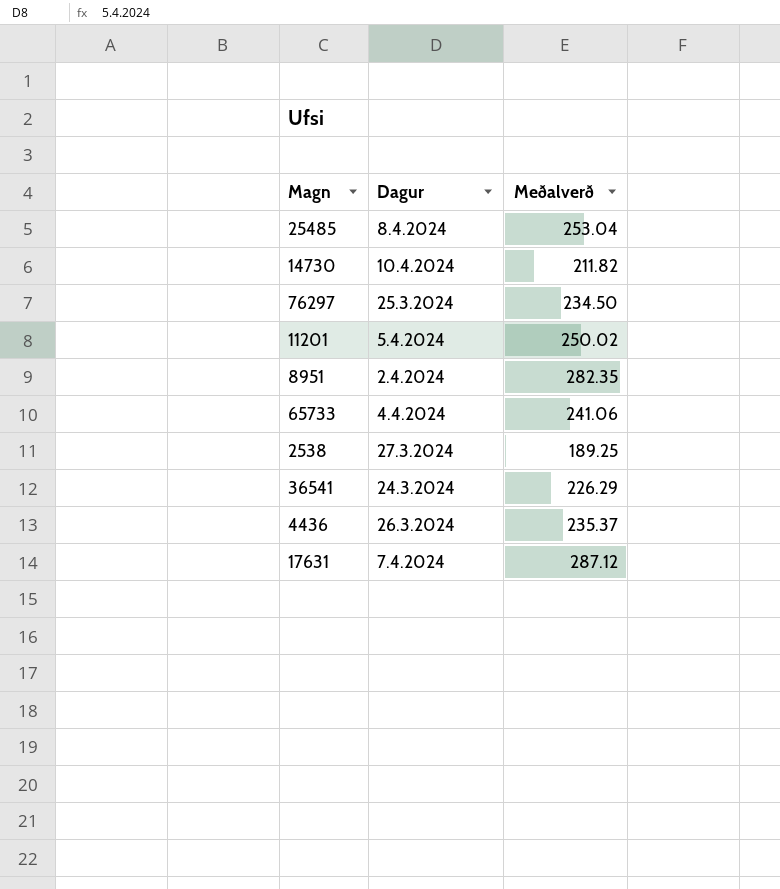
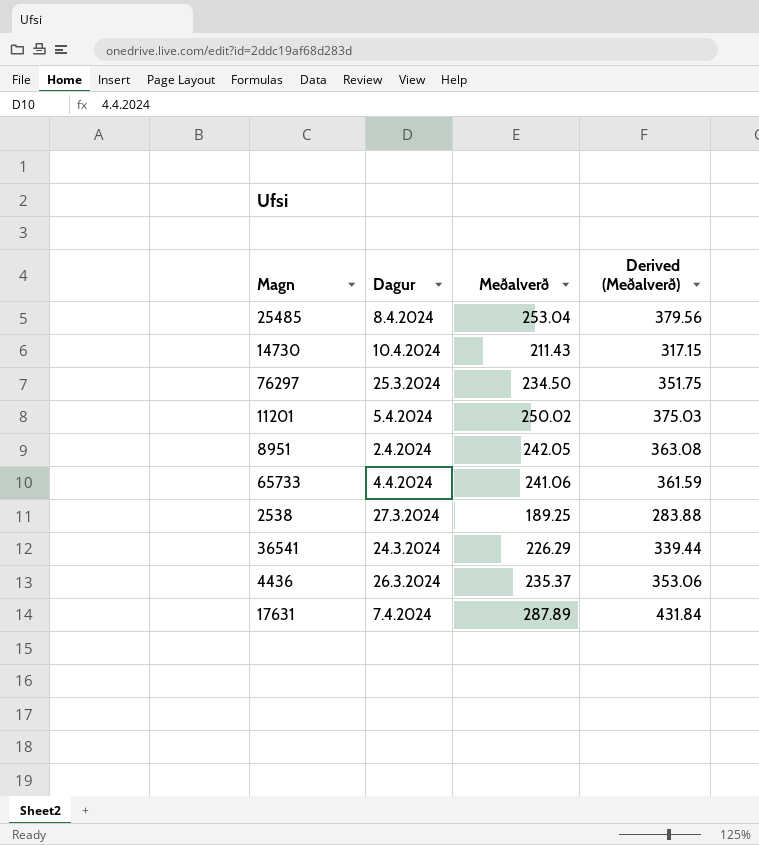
column Derived (Meðalverð) | formula: none -> [Meðalverð] * 1.5
14730 | Meðalverð: 211.82 -> 211.43
8951 | Meðalverð: 282.35 -> 242.05
17631 | Meðalverð: 287.12 -> 287.89

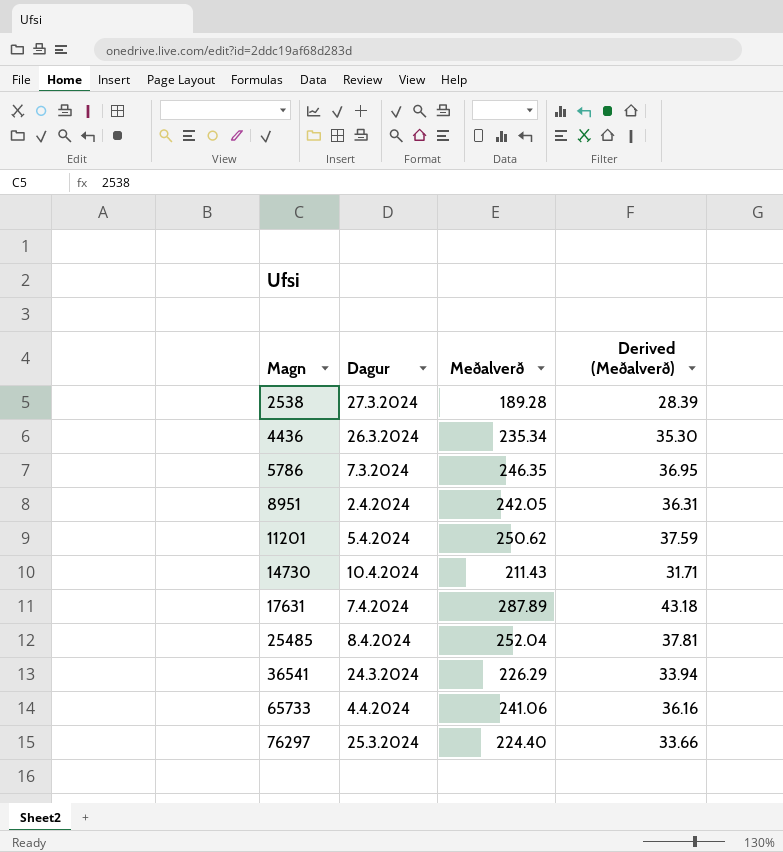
row order: none -> Magn ascending
column Derived (Meðalverð) | formula: [Meðalverð] * 1.5 -> [Meðalverð] * 0.15
2538 | Meðalverð: 189.25 -> 189.28
4436 | Meðalverð: 235.37 -> 235.34
row 5786: none -> 7.3.2024 | 246.35 | 36.95
11201 | Meðalverð: 250.02 -> 250.62
25485 | Meðalverð: 253.04 -> 252.04
76297 | Meðalverð: 234.50 -> 224.40

